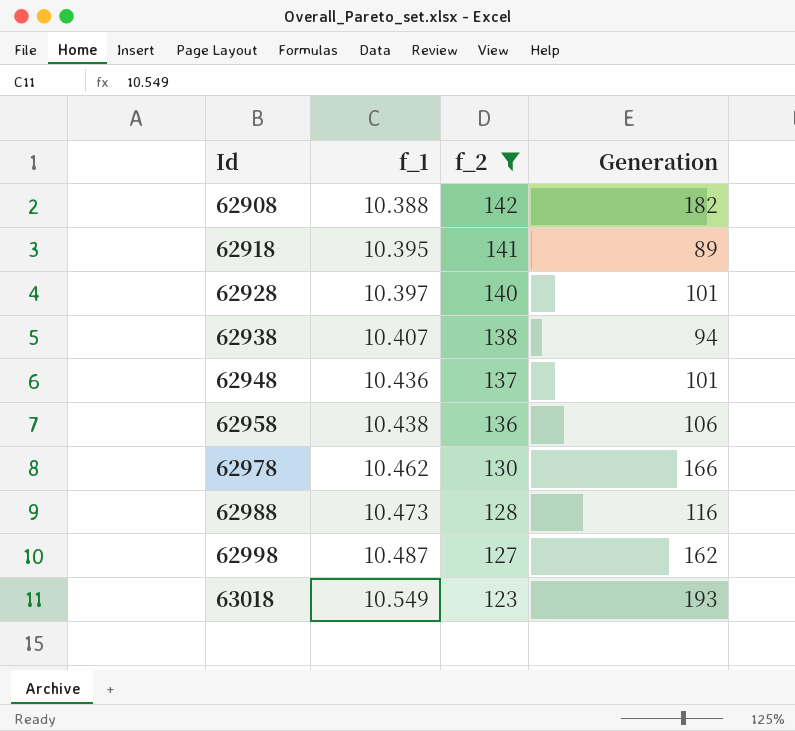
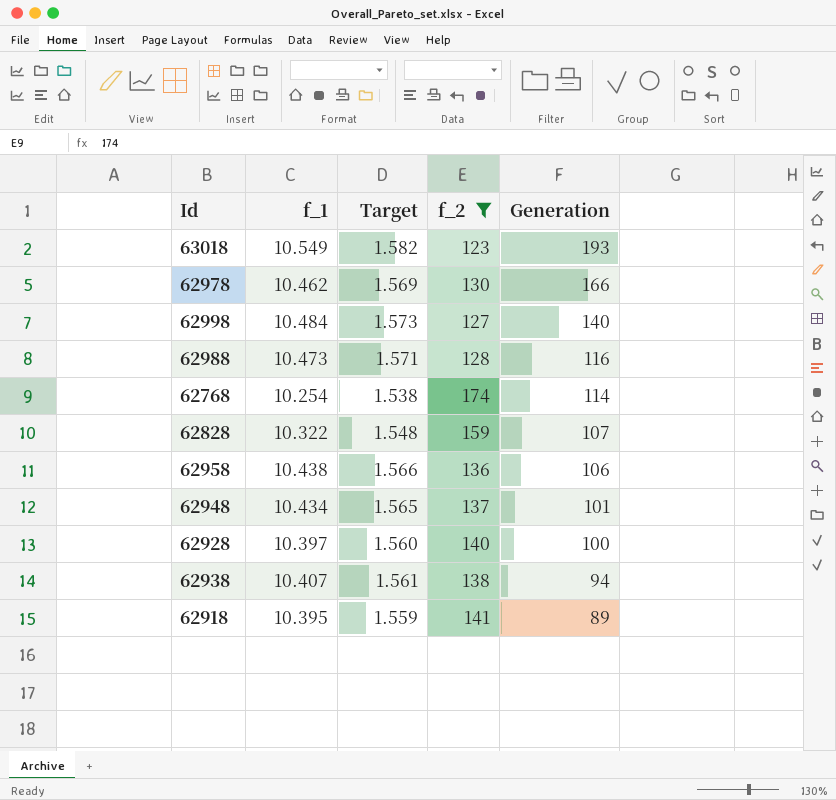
row order: Id ascending -> Generation descending
column Target | formula: none -> [f_1] * 0.15
row 62908: 10.388 | 142 | 182 -> none
62998 | f_1: 10.487 -> 10.484
62998 | Generation: 162 -> 140
row 62768: none -> 10.254 | 1.538 | 174 | 114
row 62828: none -> 10.322 | 1.548 | 159 | 107
62948 | f_1: 10.436 -> 10.434
62928 | Generation: 101 -> 100

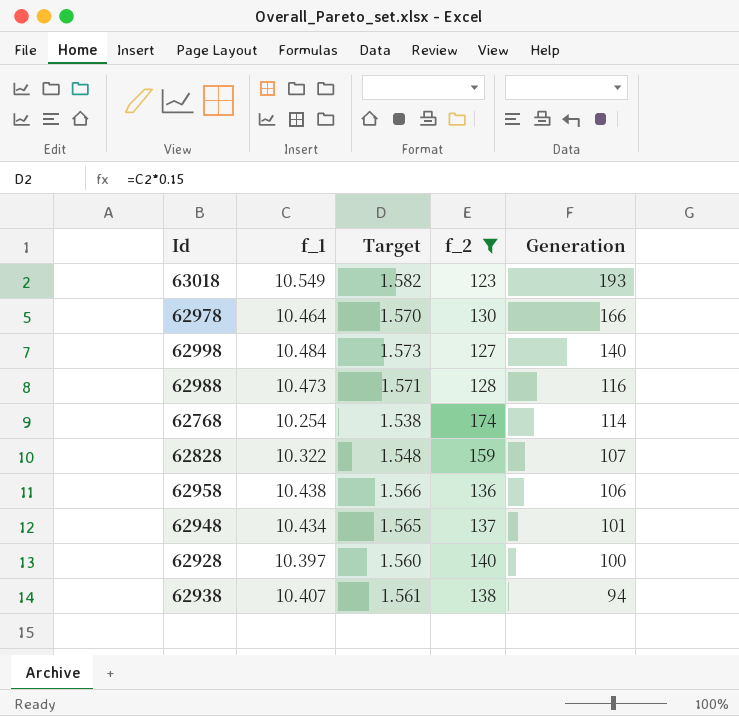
row 62918: 10.395 | 1.559 | 141 | 89 -> none
62978 | f_1: 10.462 -> 10.464
62978 | Target: 1.569 -> 1.570

